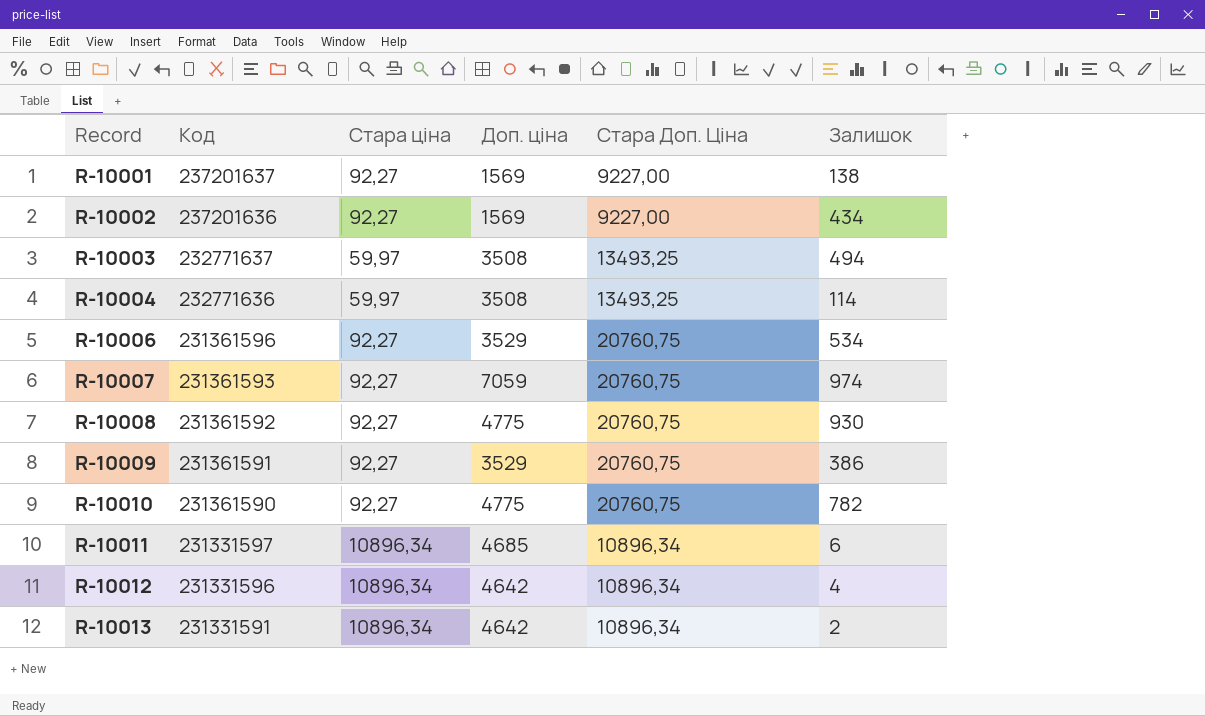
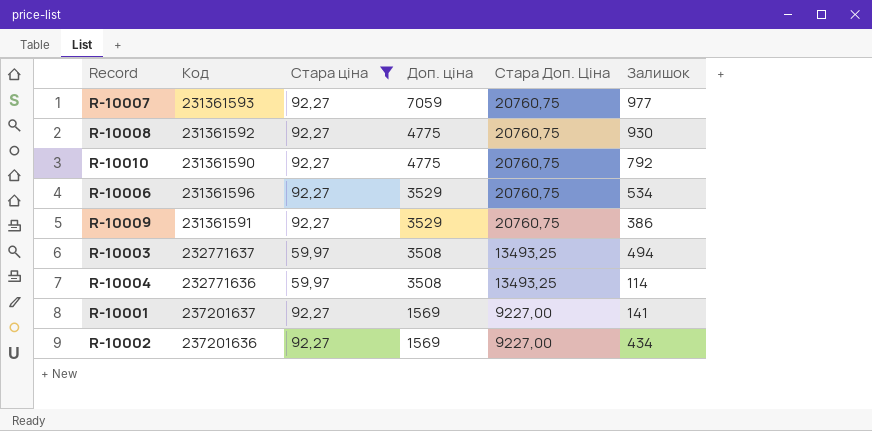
filter: none -> Стара ціна != 10896,34
row order: Record ascending -> Доп. ціна descending
R-10007 | Залишок: 974 -> 977
R-10010 | Залишок: 782 -> 792
R-10001 | Залишок: 138 -> 141

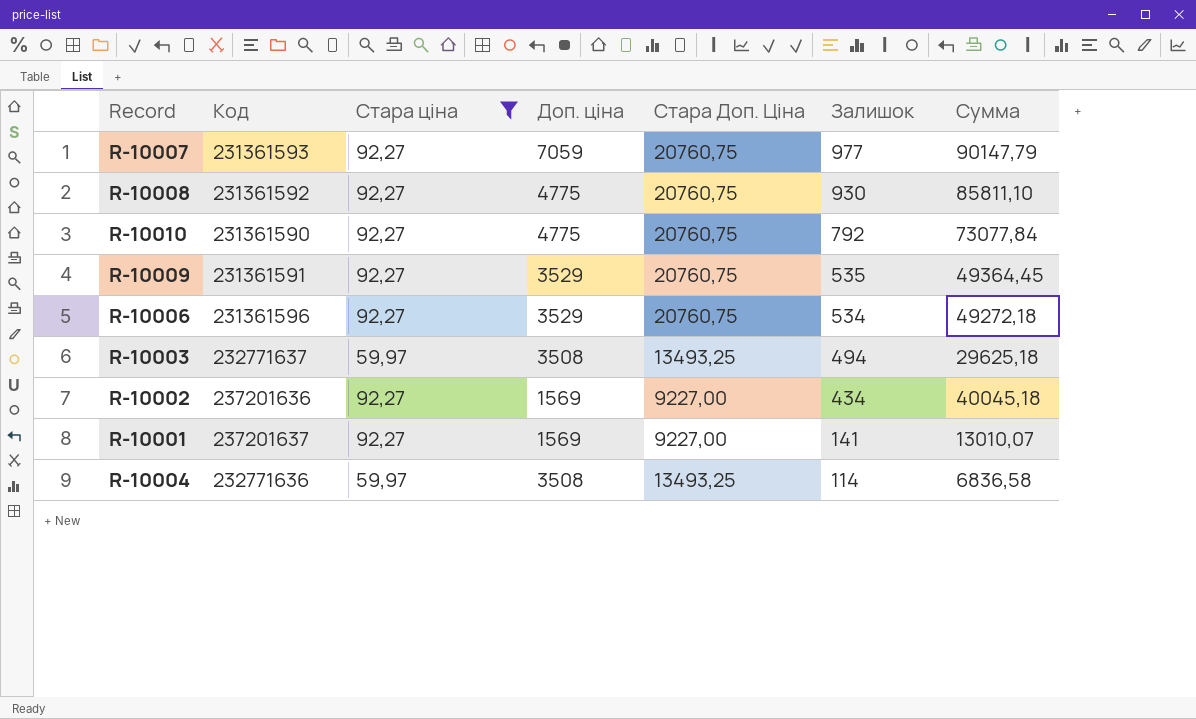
row order: Доп. ціна descending -> Залишок descending
column Сумма | formula: none -> [Стара ціна] * [Залишок]
R-10009 | Залишок: 386 -> 535

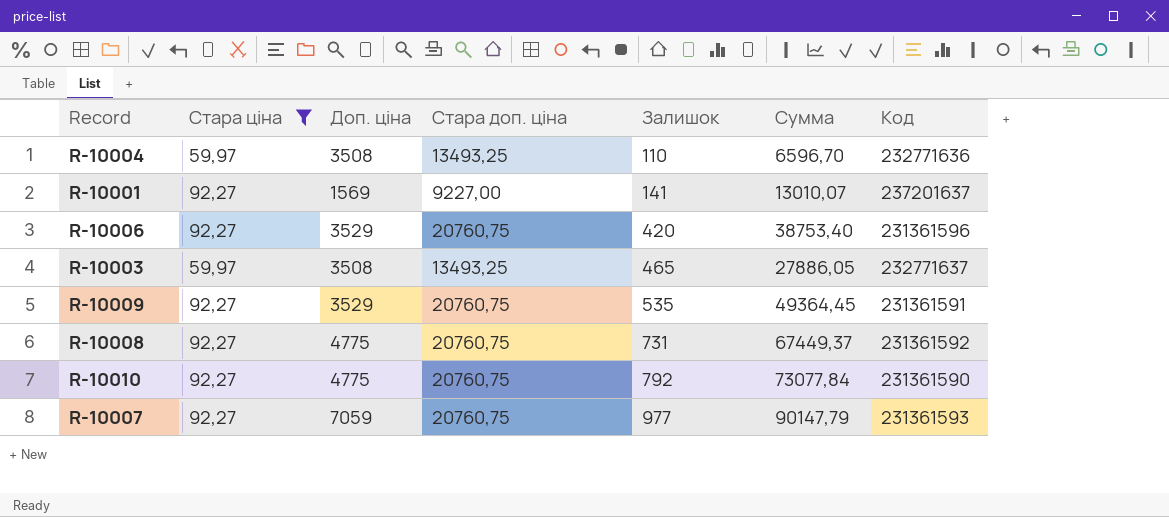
row order: Залишок descending -> Залишок ascending
column name: Стара Доп. Ціна -> Стара доп. ціна
column Код | position: 2 -> 7
row R-10002: 237201636 | 92,27 | 1569 | 9227,00 | 434 | 40045,18 -> none
R-10004 | Залишок: 114 -> 110
R-10004 | Сумма: 6836,58 -> 6596,70
R-10006 | Залишок: 534 -> 420
R-10006 | Сумма: 49272,18 -> 38753,40
R-10003 | Залишок: 494 -> 465
R-10003 | Сумма: 29625,18 -> 27886,05
R-10008 | Залишок: 930 -> 731
R-10008 | Сумма: 85811,10 -> 67449,37

